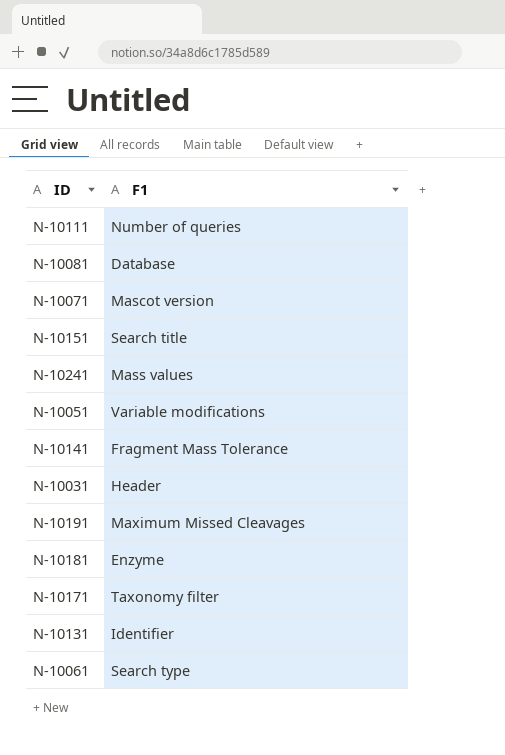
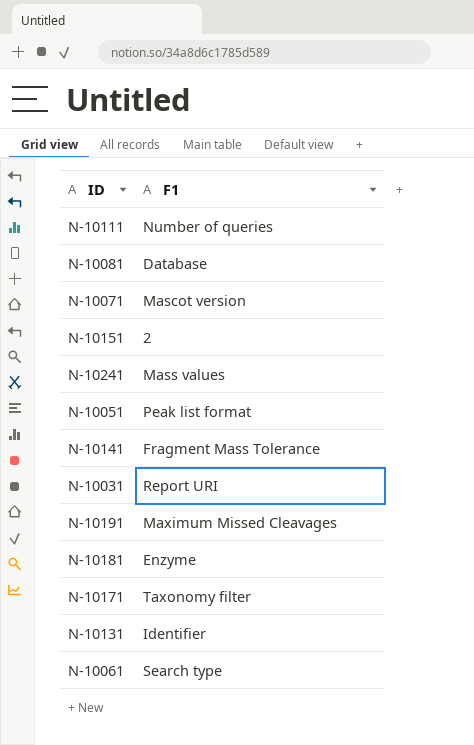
N-10151 | F1: Search title -> 2
N-10051 | F1: Variable modifications -> Peak list format
N-10031 | F1: Header -> Report URI

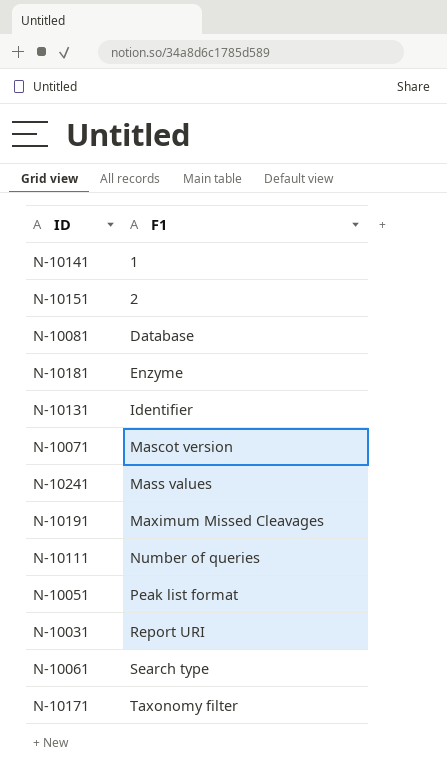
row order: none -> F1 ascending
N-10141 | F1: Fragment Mass Tolerance -> 1

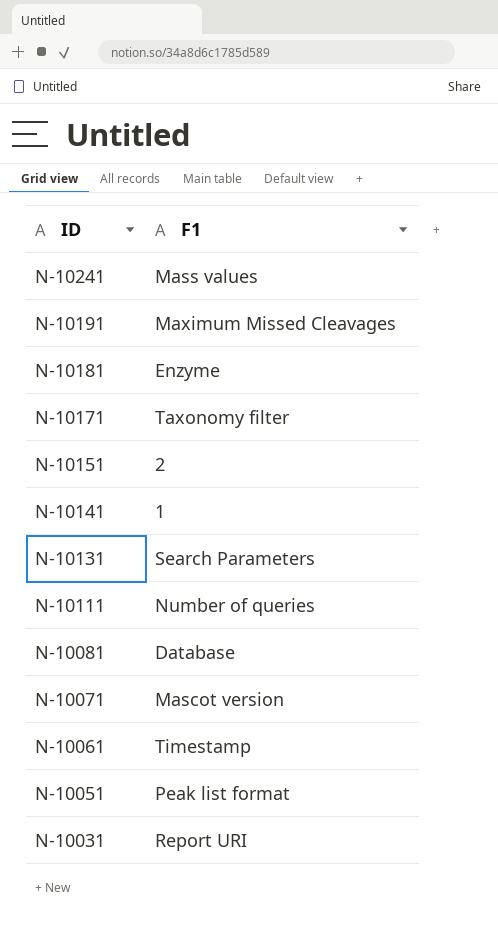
row order: F1 ascending -> ID descending
N-10131 | F1: Identifier -> Search Parameters
N-10061 | F1: Search type -> Timestamp

